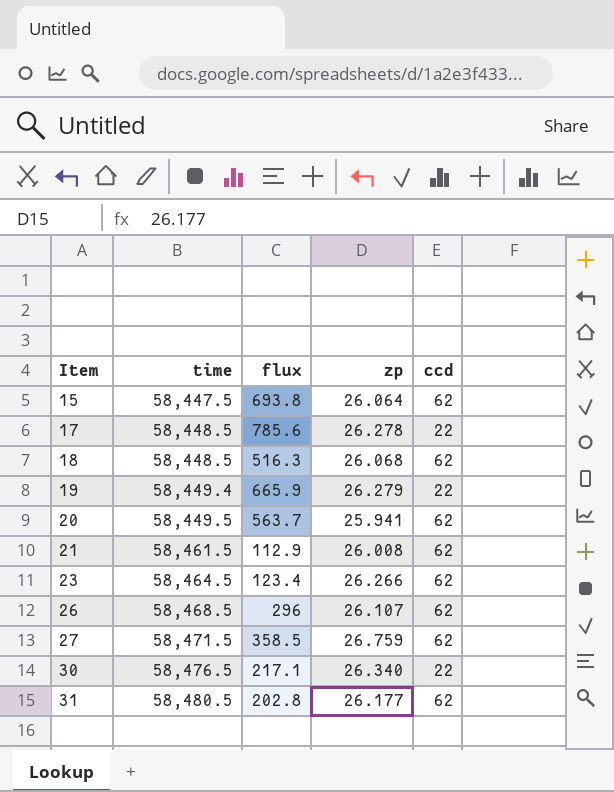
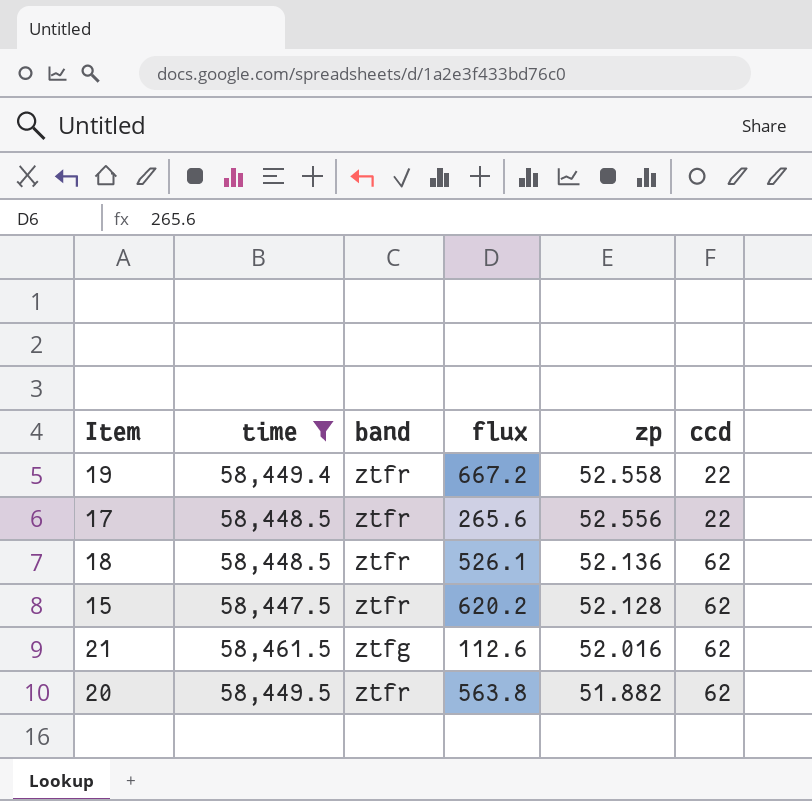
filter: none -> time <= 58,461.5
row order: Item ascending -> zp descending
column band | position: none -> 3
19 | flux: 665.9 -> 667.2
19 | zp: 26.279 -> 52.558
17 | flux: 785.6 -> 265.6
17 | zp: 26.278 -> 52.556
18 | flux: 516.3 -> 526.1
18 | zp: 26.068 -> 52.136
15 | flux: 693.8 -> 620.2
15 | zp: 26.064 -> 52.128
21 | flux: 112.9 -> 112.6
21 | zp: 26.008 -> 52.016
20 | flux: 563.7 -> 563.8
20 | zp: 25.941 -> 51.882

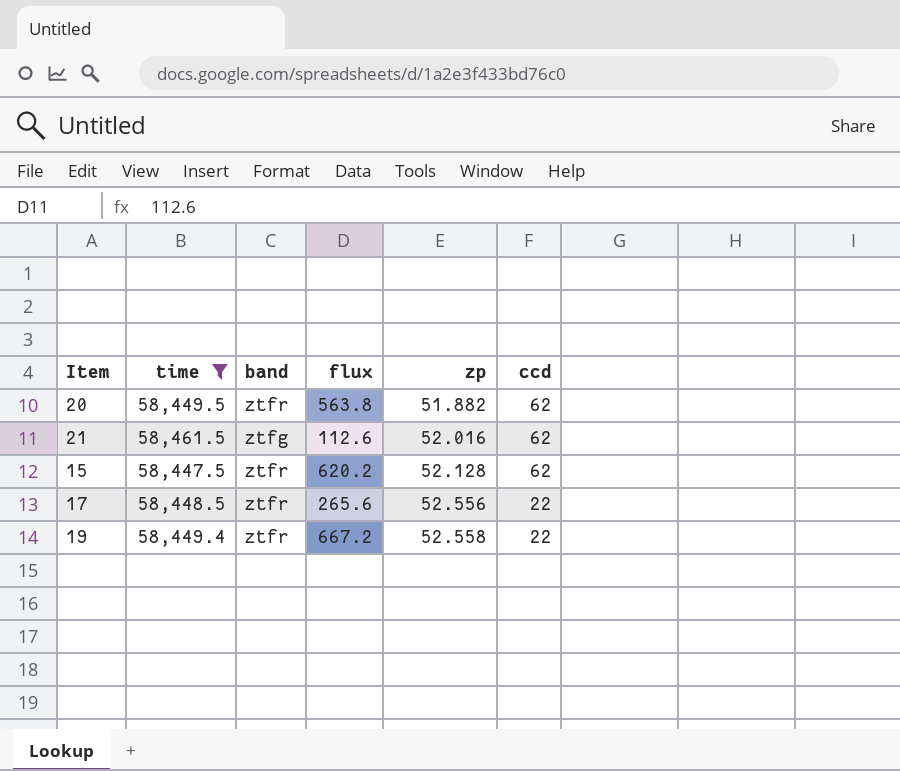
row order: zp descending -> zp ascending
row 18: 58,448.5 | ztfr | 526.1 | 52.136 | 62 -> none

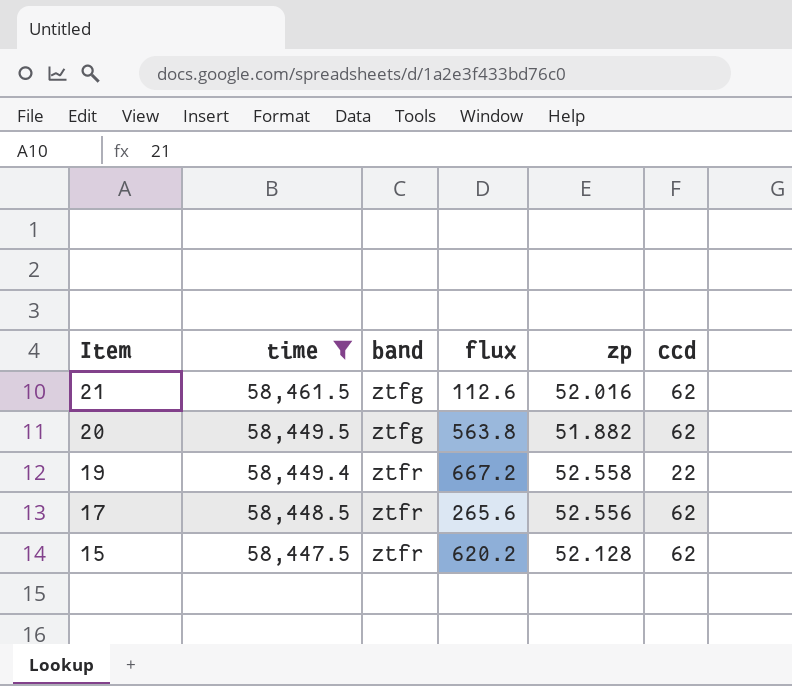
row order: zp ascending -> Item descending
20 | band: ztfr -> ztfg
17 | ccd: 22 -> 62

